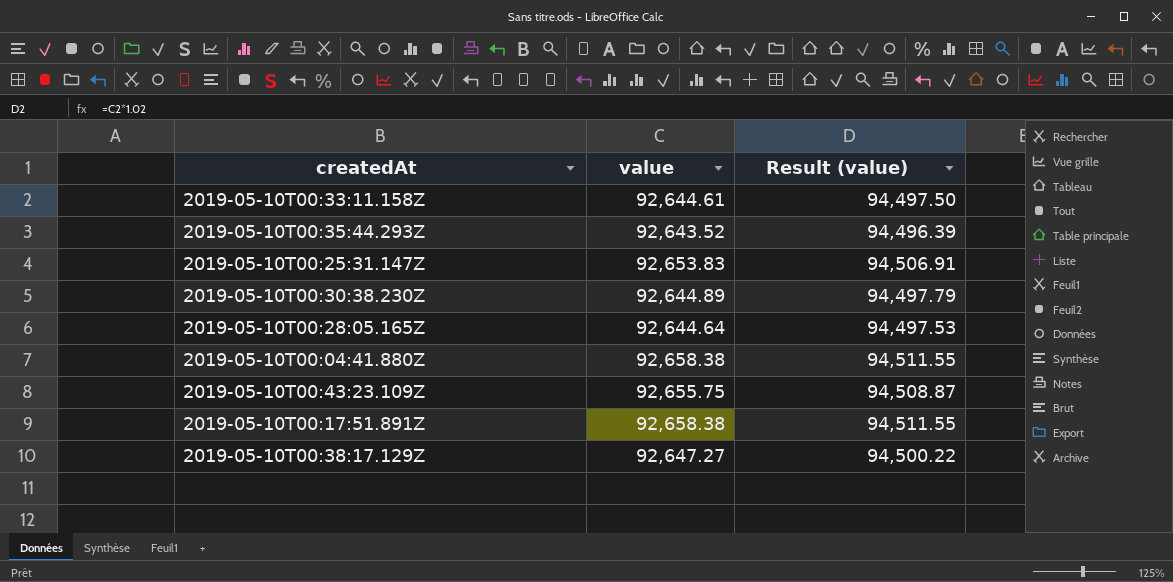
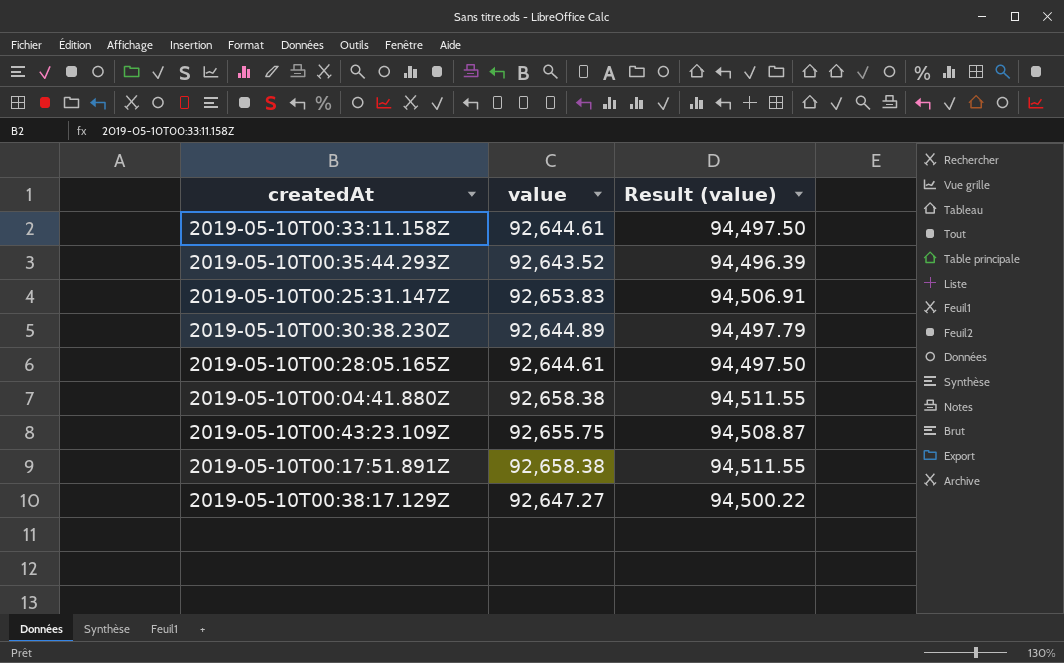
2019-05-10T00:28:05.165Z | value: 92,644.64 -> 92,644.61
2019-05-10T00:28:05.165Z | Result (value): 94,497.53 -> 94,497.50

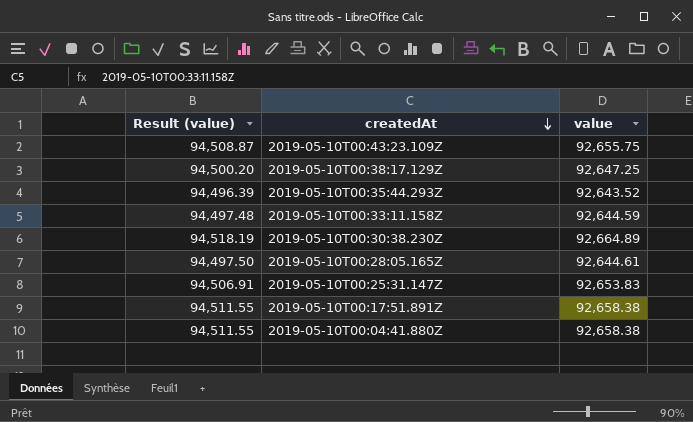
row order: none -> createdAt descending
column Result (value) | position: 3 -> 1
2019-05-10T00:38:17.129Z | Result (value): 94,500.22 -> 94,500.20
2019-05-10T00:38:17.129Z | value: 92,647.27 -> 92,647.25
2019-05-10T00:33:11.158Z | Result (value): 94,497.50 -> 94,497.48
2019-05-10T00:33:11.158Z | value: 92,644.61 -> 92,644.59
2019-05-10T00:30:38.230Z | Result (value): 94,497.79 -> 94,518.19
2019-05-10T00:30:38.230Z | value: 92,644.89 -> 92,664.89

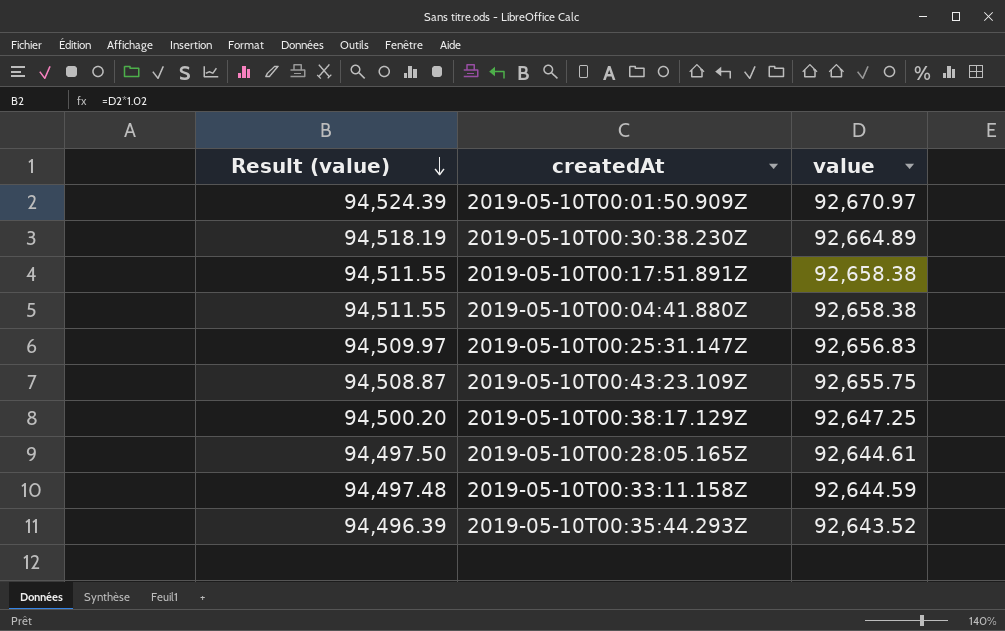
row order: createdAt descending -> Result (value) descending
row 2019-05-10T00:01:50.909Z: none -> 94,524.39 | 92,670.97
2019-05-10T00:25:31.147Z | Result (value): 94,506.91 -> 94,509.97
2019-05-10T00:25:31.147Z | value: 92,653.83 -> 92,656.83

